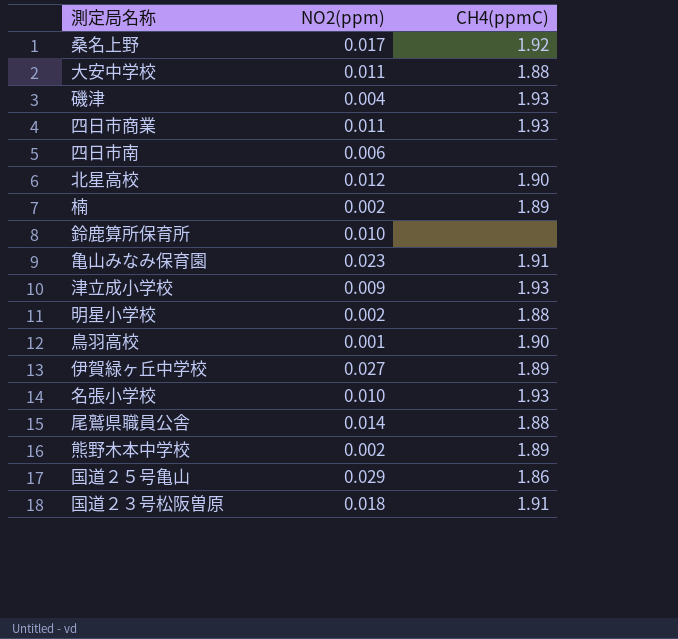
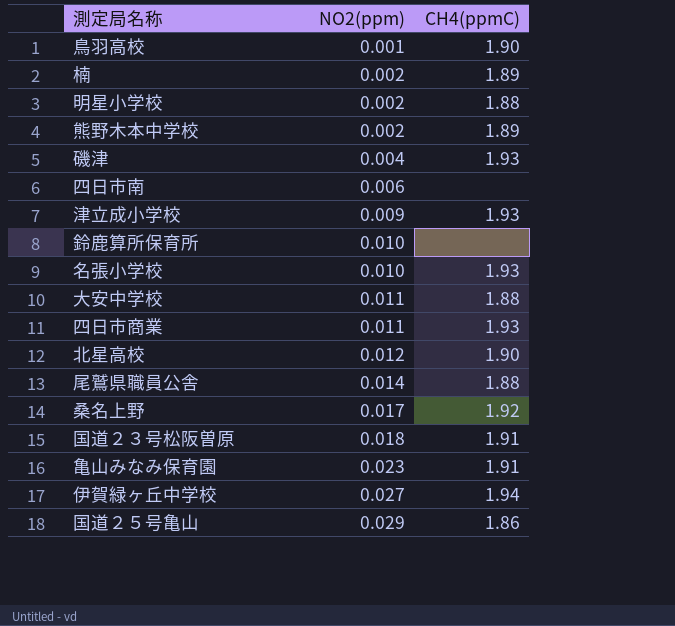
row order: none -> NO2(ppm) ascending
伊賀緑ヶ丘中学校 | CH4(ppmC): 1.89 -> 1.94

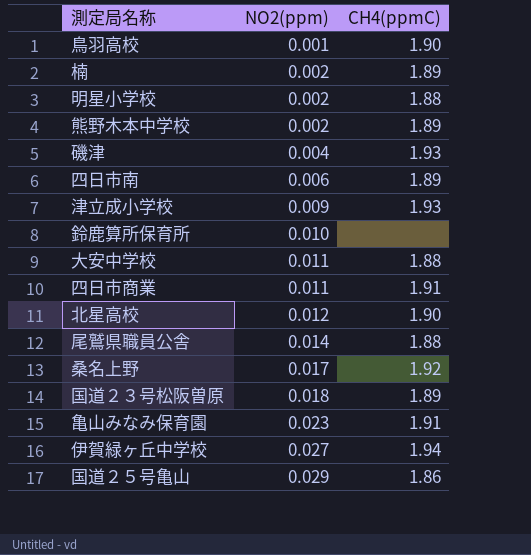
row 名張小学校: 0.010 | 1.93 -> none
四日市南 | CH4(ppmC): none -> 1.89
四日市商業 | CH4(ppmC): 1.93 -> 1.91
国道２３号松阪曽原 | CH4(ppmC): 1.91 -> 1.89

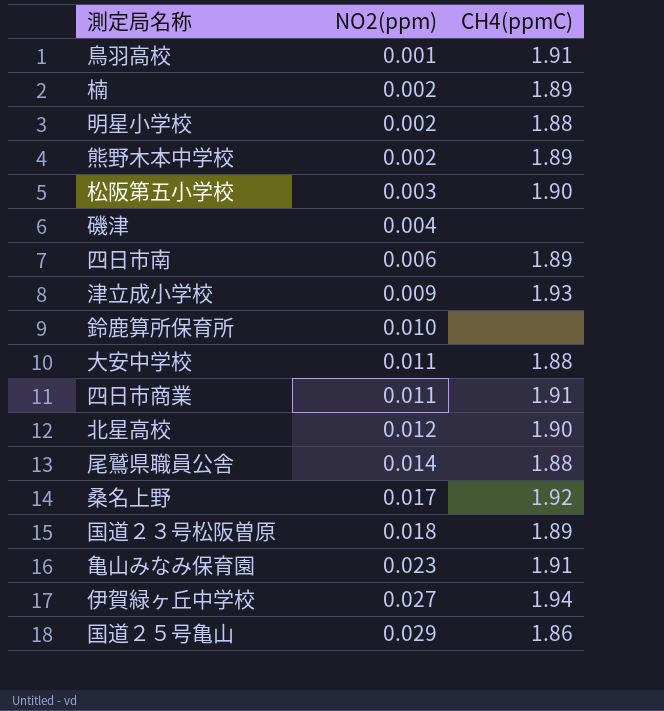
鳥羽高校 | CH4(ppmC): 1.90 -> 1.91
row 松阪第五小学校: none -> 0.003 | 1.90
磯津 | CH4(ppmC): 1.93 -> none

